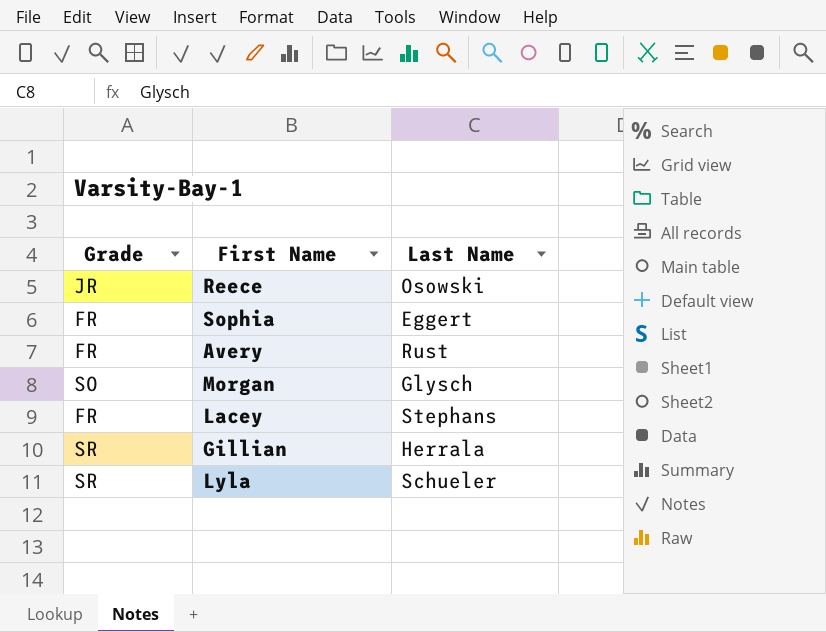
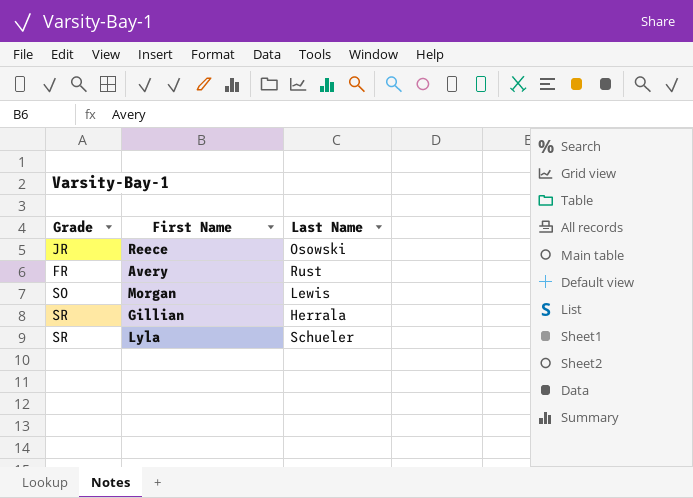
row Sophia: FR | Eggert -> none
row Lacey: FR | Stephans -> none
Morgan | Last Name: Glysch -> Lewis

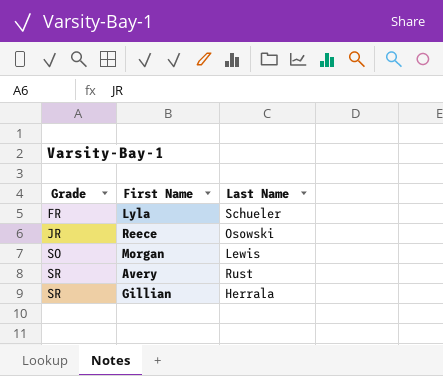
row order: none -> Grade ascending
Lyla | Grade: SR -> FR
Avery | Grade: FR -> SR

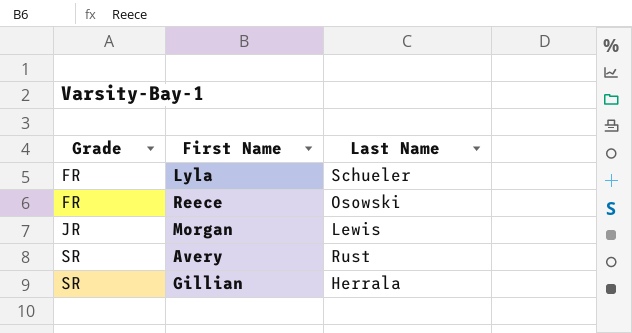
Reece | Grade: JR -> FR
Morgan | Grade: SO -> JR

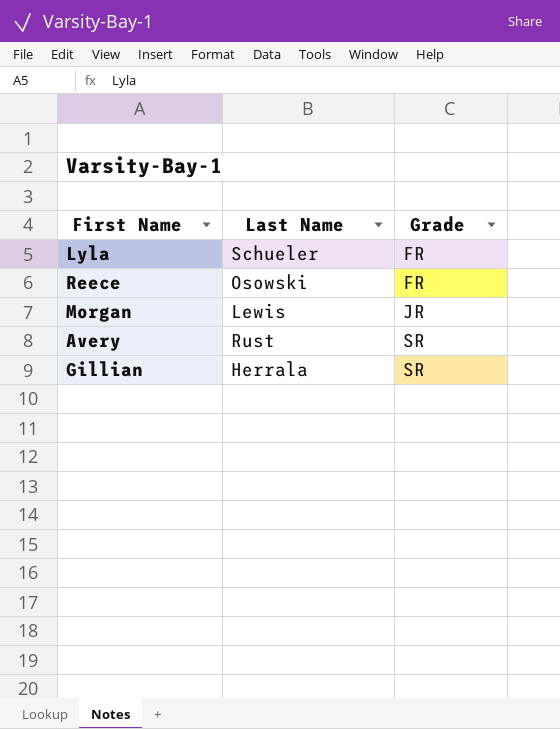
column Grade | position: 1 -> 3

